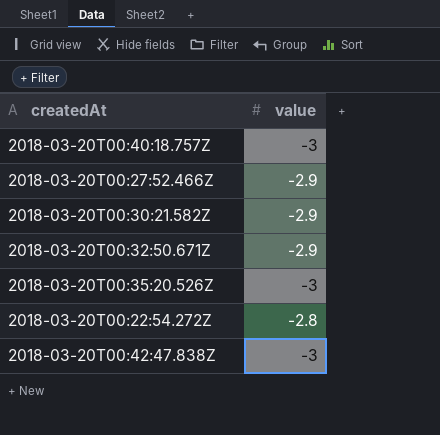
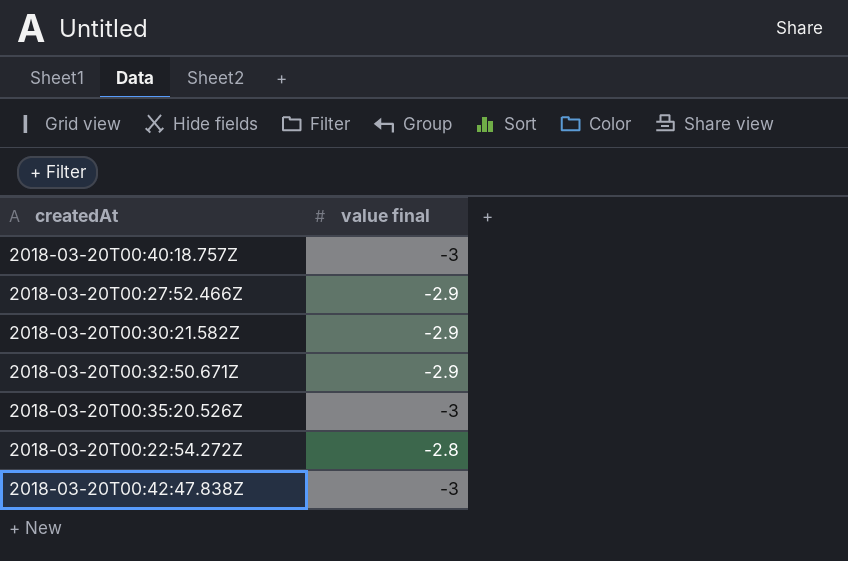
column name: value -> value final

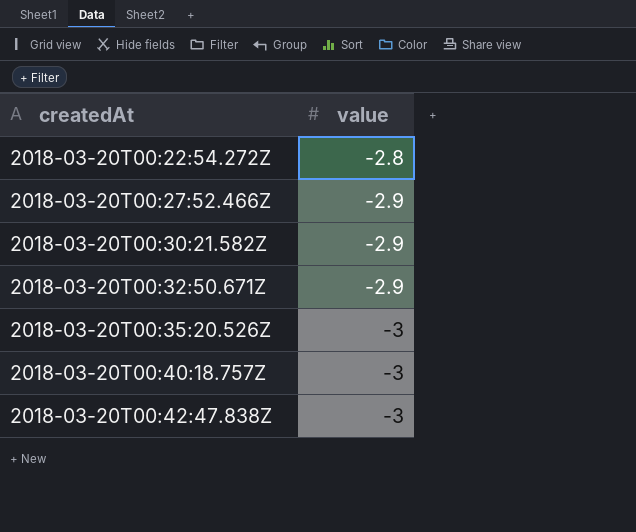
row order: none -> createdAt ascending
column name: value final -> value

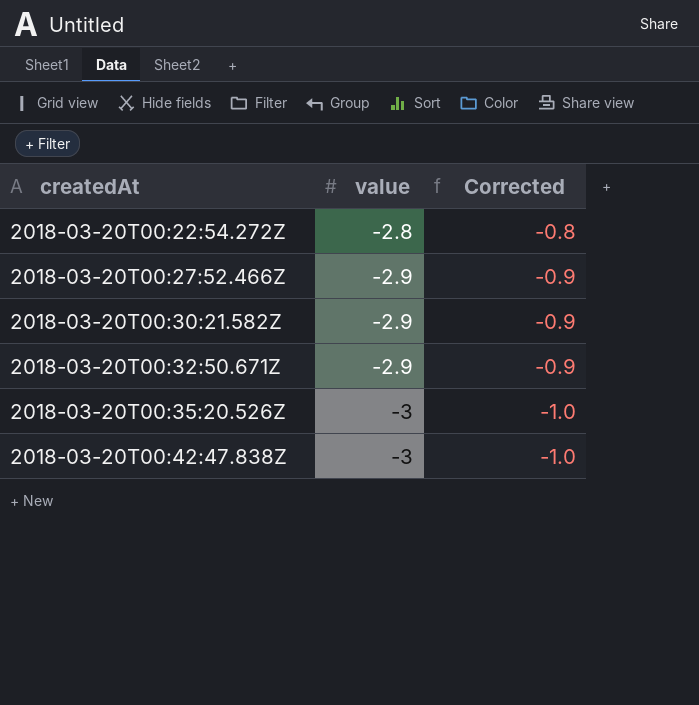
column Corrected | formula: none -> [value] + 2
row 2018-03-20T00:40:18.757Z: -3 -> none

